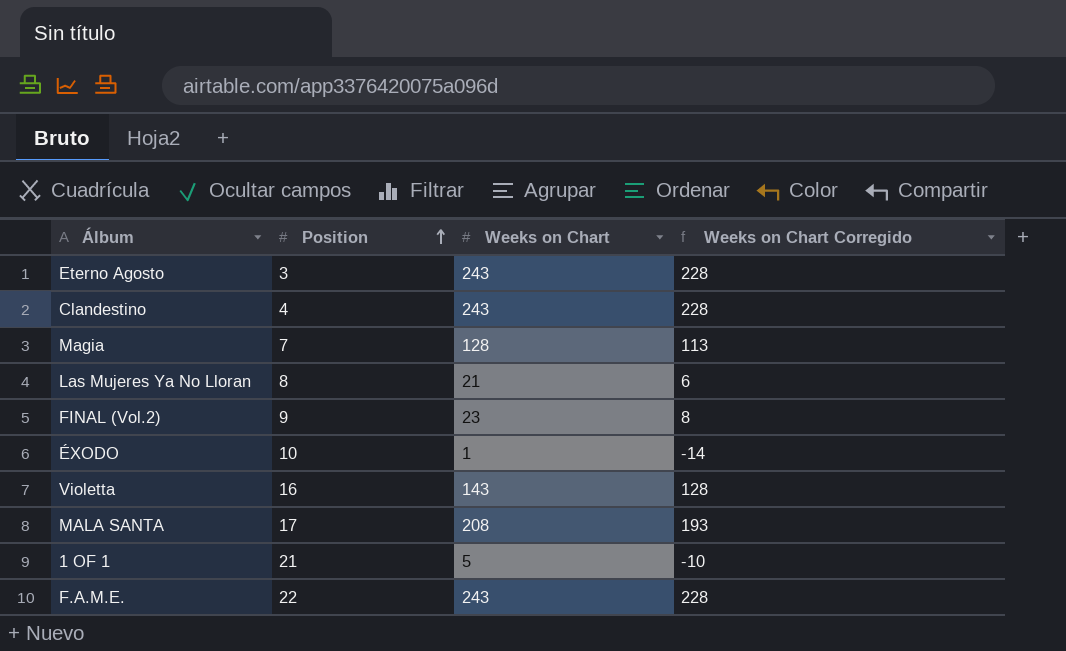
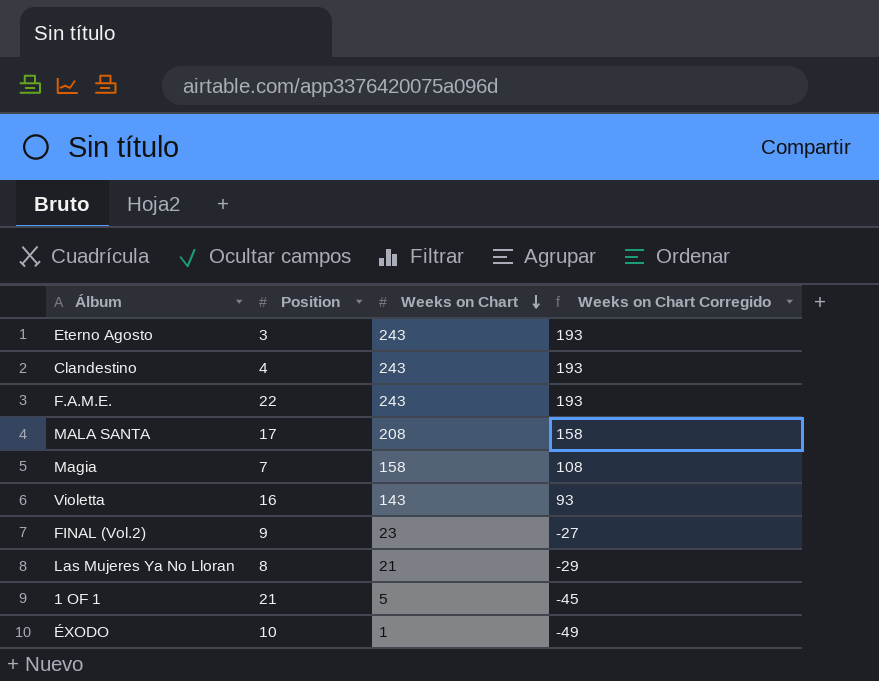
row order: Position ascending -> Weeks on Chart descending
column Weeks on Chart Corregido | formula: [Weeks on Chart] - 15 -> [Weeks on Chart] - 50
Magia | Weeks on Chart: 128 -> 158

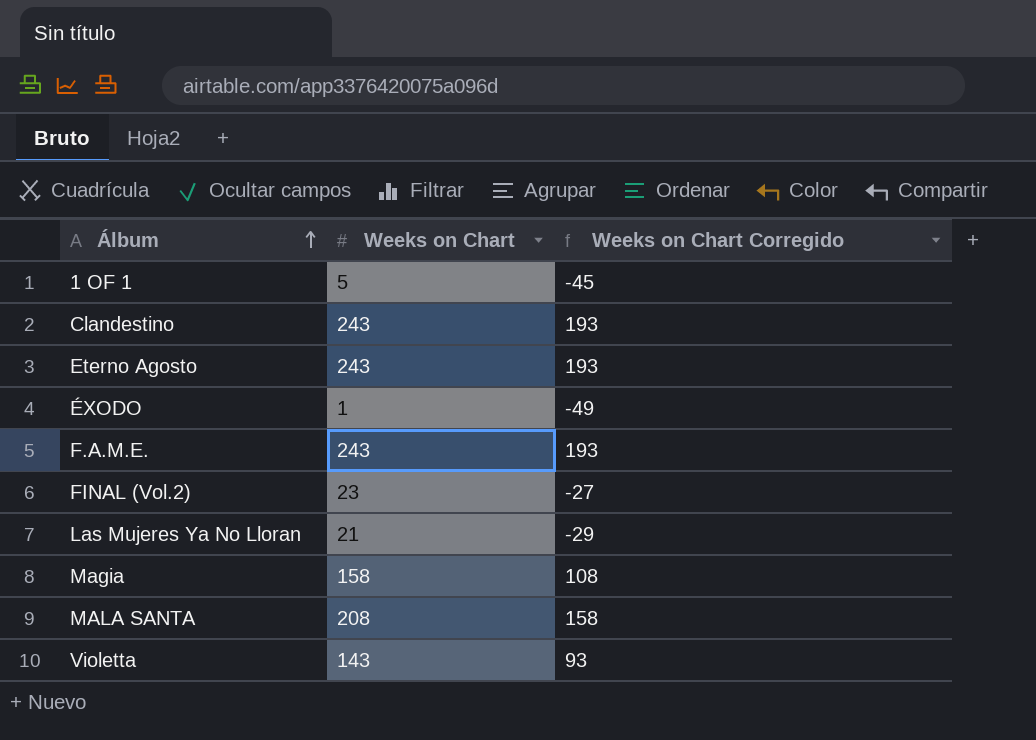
row order: Weeks on Chart descending -> Álbum ascending
column Position | position: 2 -> none

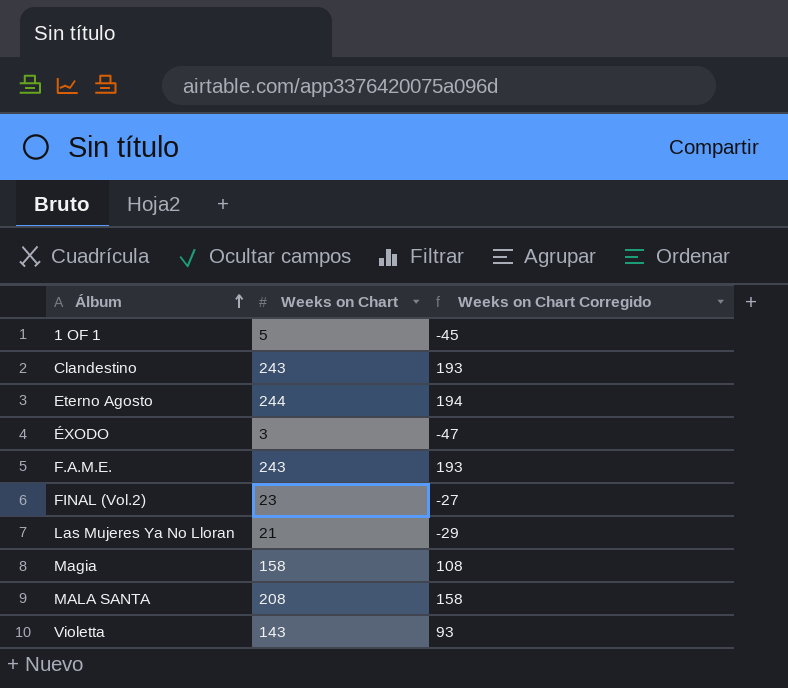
Eterno Agosto | Weeks on Chart: 243 -> 244
Eterno Agosto | Weeks on Chart Corregido: 193 -> 194
ÉXODO | Weeks on Chart: 1 -> 3
ÉXODO | Weeks on Chart Corregido: -49 -> -47

